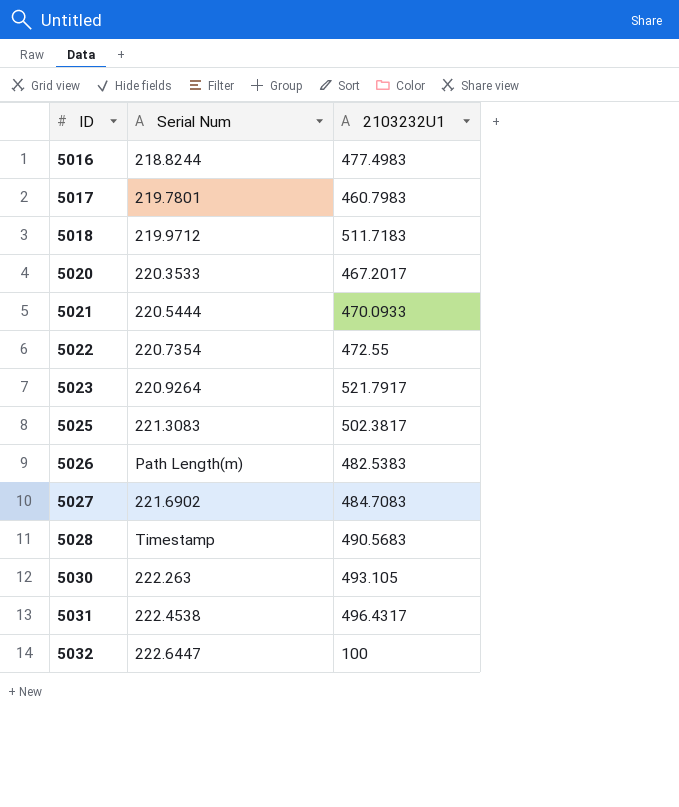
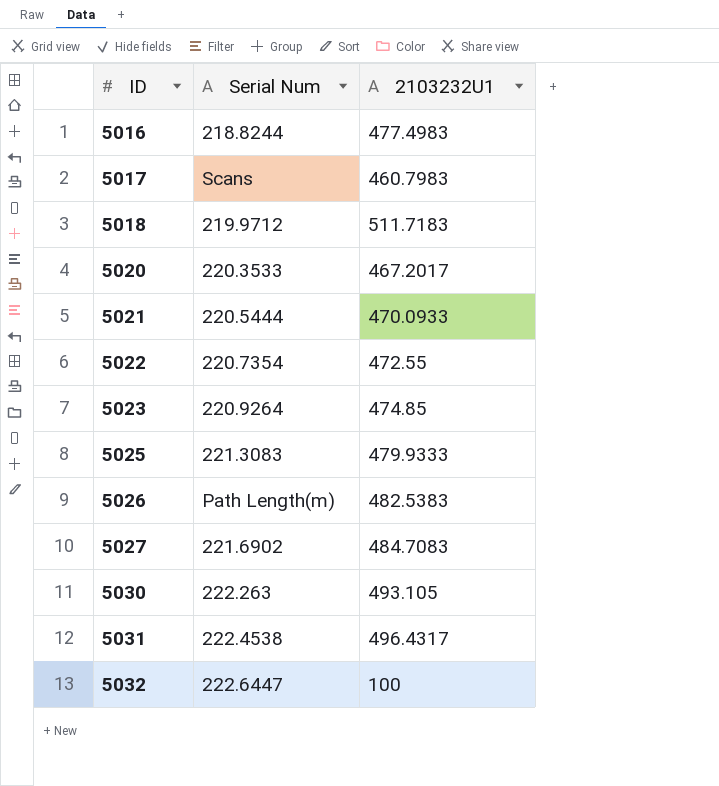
row 5028: Timestamp | 490.5683 -> none
5017 | Serial Num: 219.7801 -> Scans
5023 | 2103232U1: 521.7917 -> 474.85
5025 | 2103232U1: 502.3817 -> 479.9333

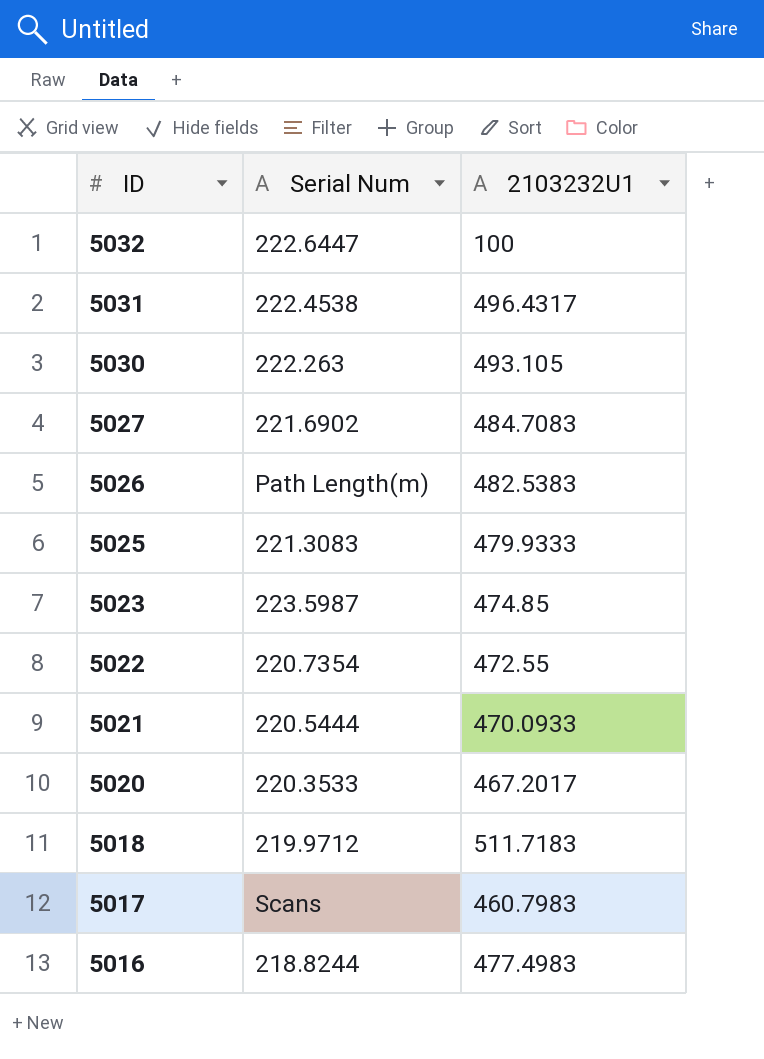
row order: ID ascending -> ID descending
5023 | Serial Num: 220.9264 -> 223.5987

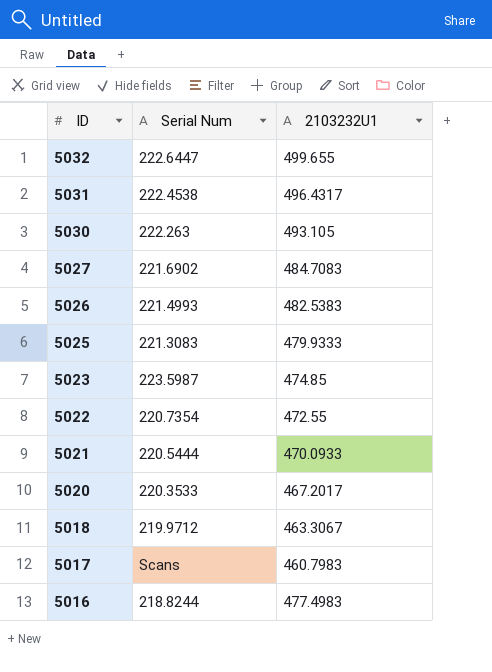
5032 | 2103232U1: 100 -> 499.655
5026 | Serial Num: Path Length(m) -> 221.4993
5018 | 2103232U1: 511.7183 -> 463.3067

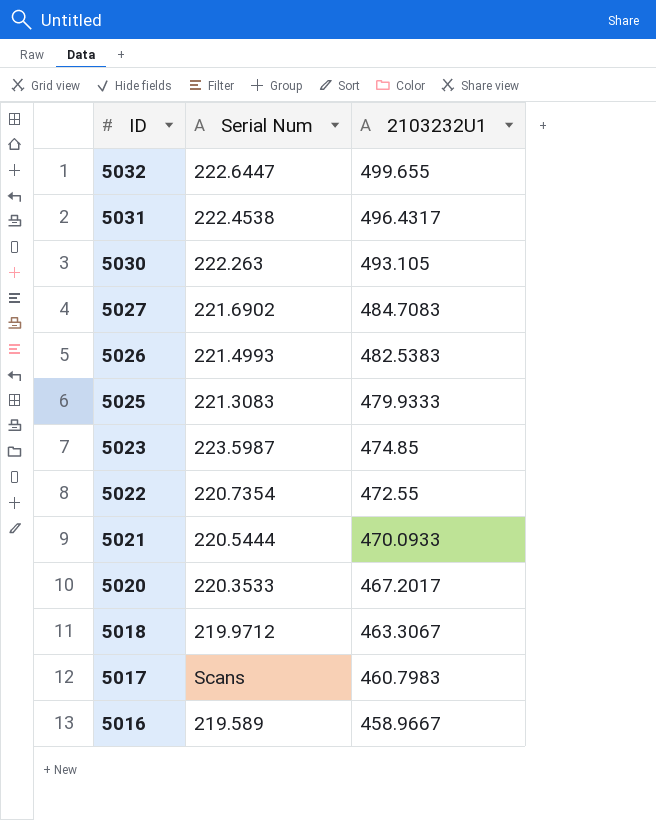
5016 | Serial Num: 218.8244 -> 219.589
5016 | 2103232U1: 477.4983 -> 458.9667

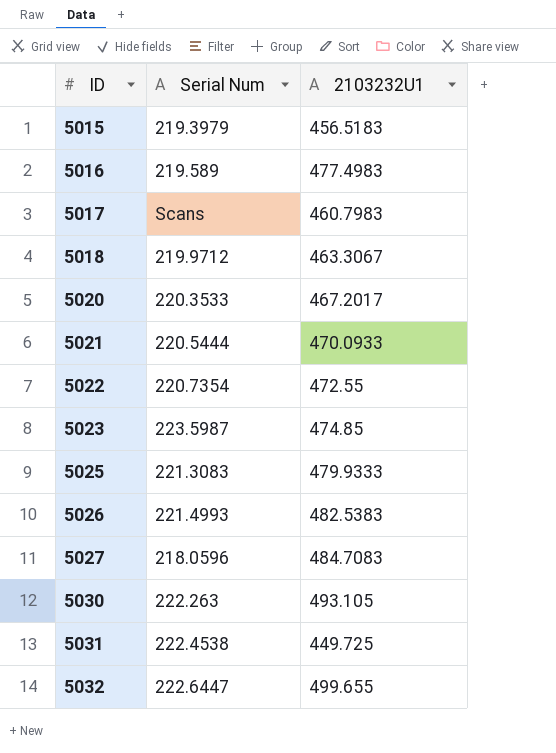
row order: ID descending -> ID ascending
row 5015: none -> 219.3979 | 456.5183
5016 | 2103232U1: 458.9667 -> 477.4983
5027 | Serial Num: 221.6902 -> 218.0596
5031 | 2103232U1: 496.4317 -> 449.725

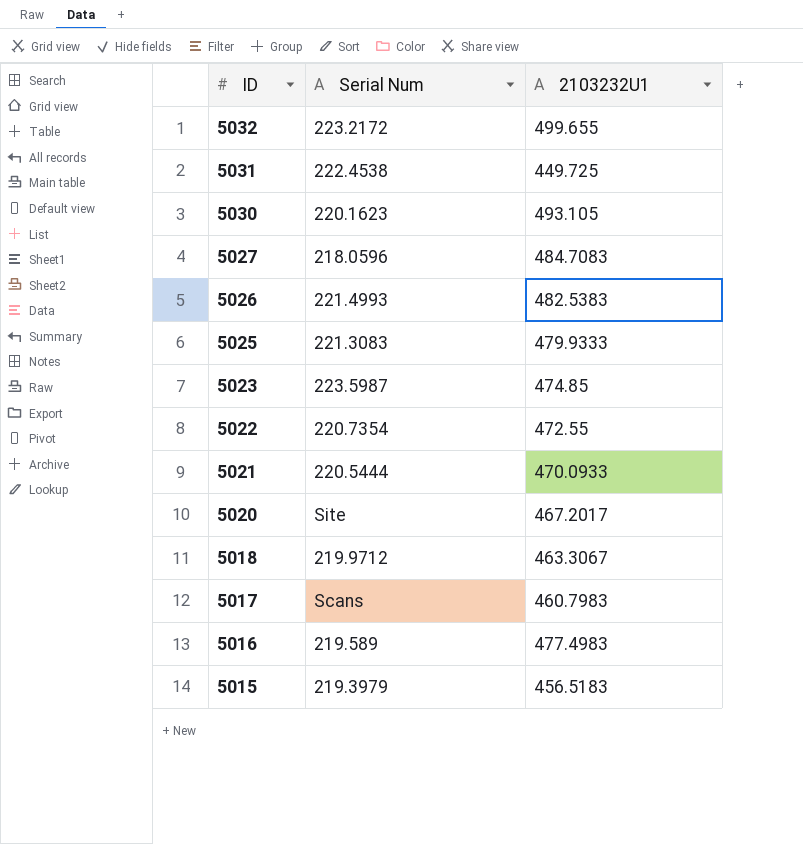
row order: ID ascending -> ID descending
5032 | Serial Num: 222.6447 -> 223.2172
5030 | Serial Num: 222.263 -> 220.1623
5020 | Serial Num: 220.3533 -> Site

